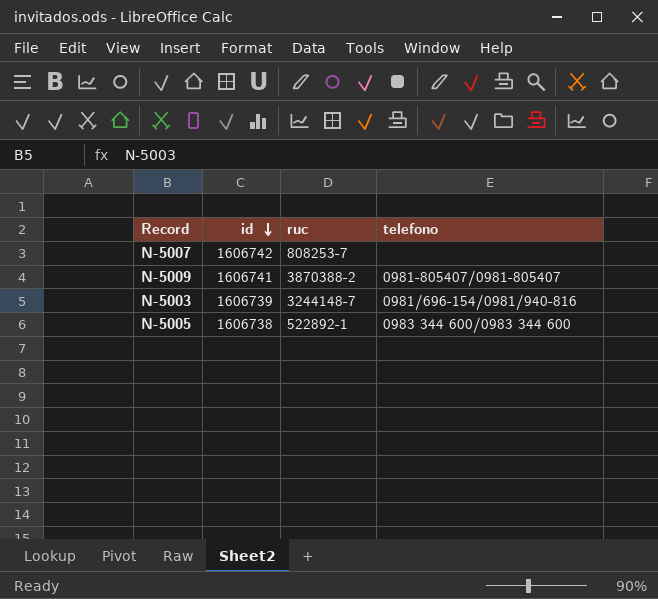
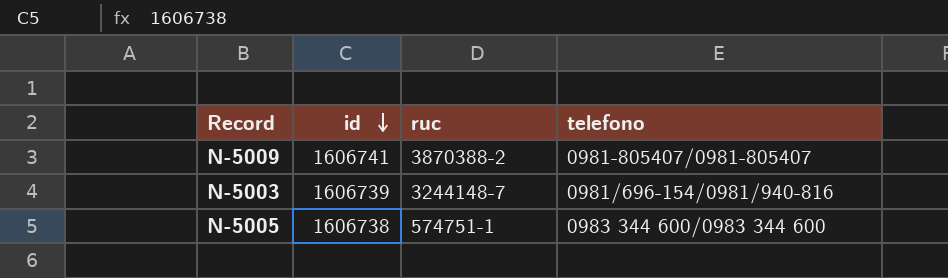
row N-5007: 1606742 | 808253-7 | none -> none
N-5005 | ruc: 522892-1 -> 574751-1

